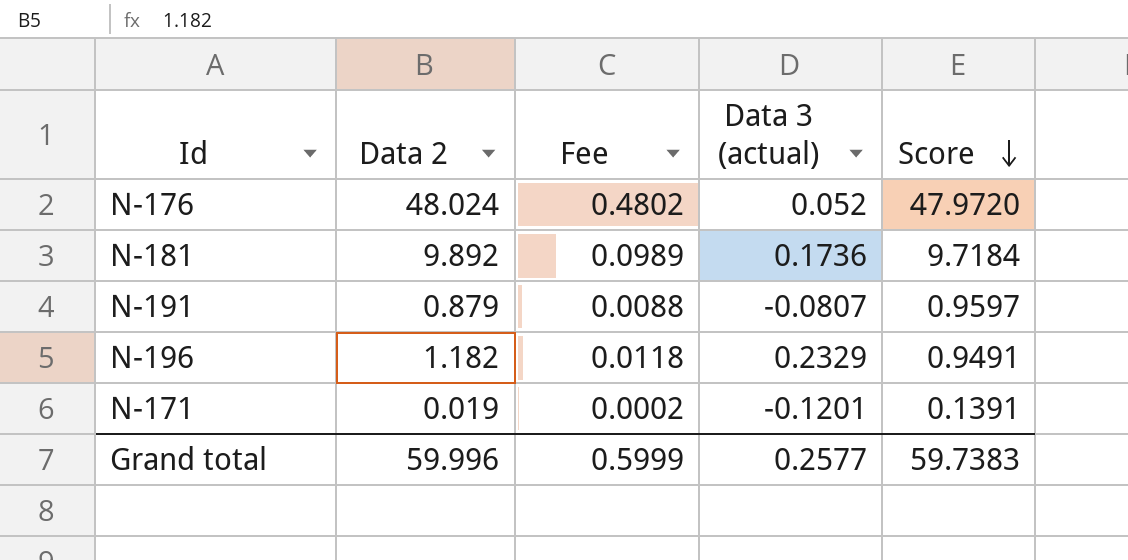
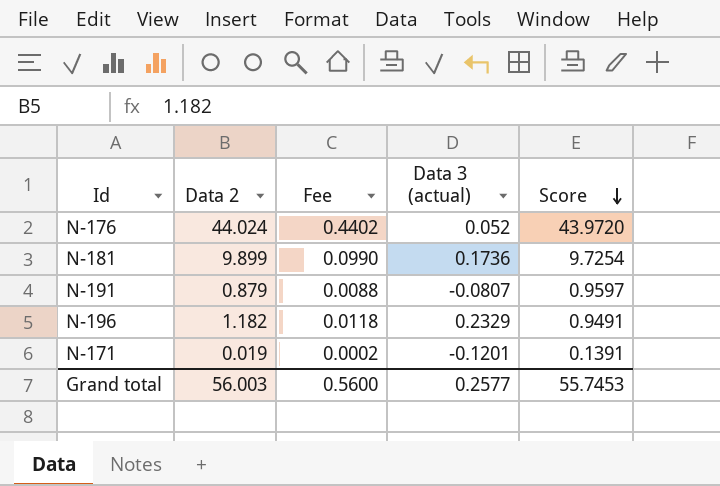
N-176 | Data 2: 48.024 -> 44.024
N-176 | Fee: 0.4802 -> 0.4402
N-176 | Score: 47.9720 -> 43.9720
N-181 | Data 2: 9.892 -> 9.899
N-181 | Fee: 0.0989 -> 0.0990
N-181 | Score: 9.7184 -> 9.7254
Grand total | Data 2: 59.996 -> 56.003
Grand total | Fee: 0.5999 -> 0.5600
Grand total | Score: 59.7383 -> 55.7453

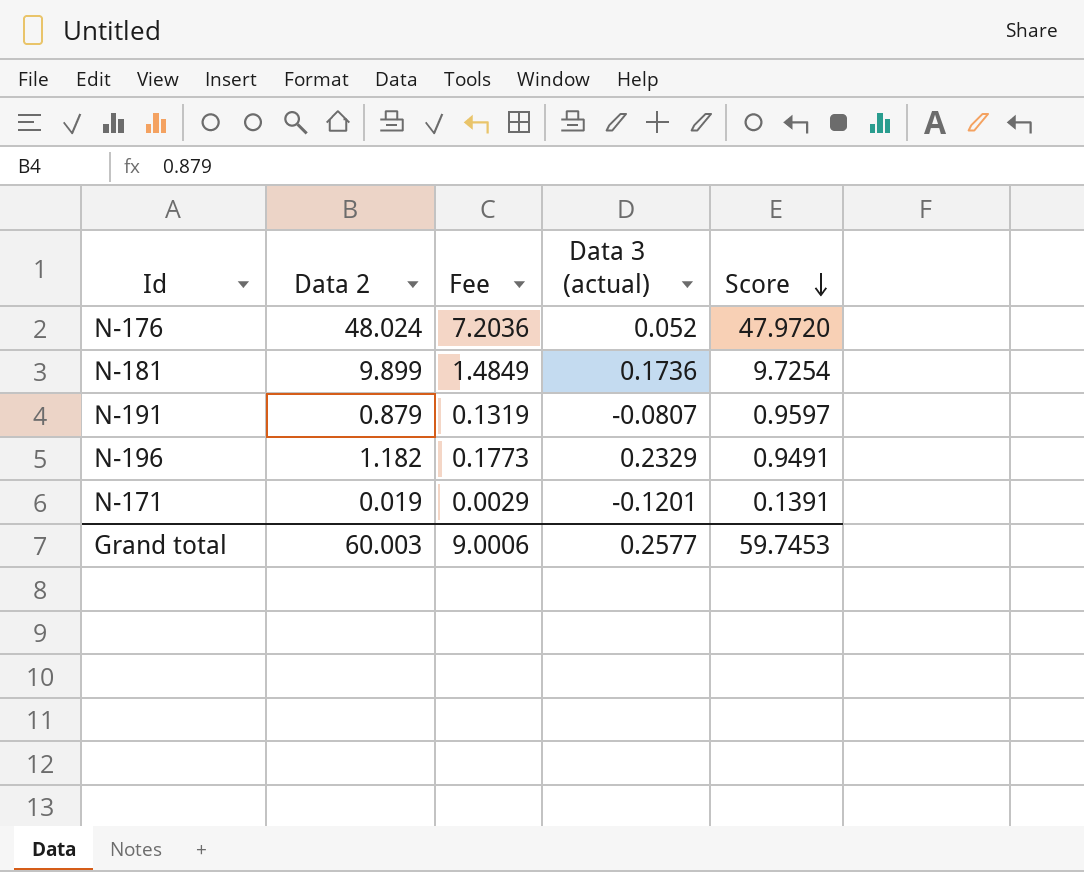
column Fee | formula: [Data 2] * 0.01 -> [Data 2] * 0.15
N-176 | Data 2: 44.024 -> 48.024
N-176 | Score: 43.9720 -> 47.9720
Grand total | Data 2: 56.003 -> 60.003
Grand total | Fee: 0.5600 -> 9.0006
Grand total | Score: 55.7453 -> 59.7453

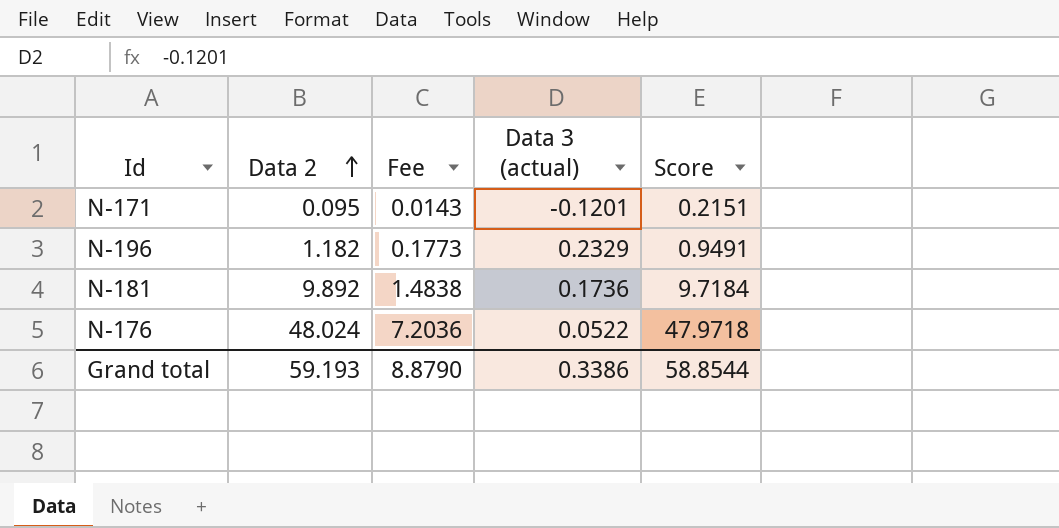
row order: Score descending -> Data 2 ascending
row N-191: 0.879 | 0.1319 | -0.0807 | 0.9597 -> none
N-171 | Data 2: 0.019 -> 0.095
N-171 | Fee: 0.0029 -> 0.0143
N-171 | Score: 0.1391 -> 0.2151
N-181 | Data 2: 9.899 -> 9.892
N-181 | Fee: 1.4849 -> 1.4838
N-181 | Score: 9.7254 -> 9.7184
N-176 | Data 3 (actual): 0.052 -> 0.0522
N-176 | Score: 47.9720 -> 47.9718
Grand total | Data 2: 60.003 -> 59.193
Grand total | Fee: 9.0006 -> 8.8790
Grand total | Data 3 (actual): 0.2577 -> 0.3386
Grand total | Score: 59.7453 -> 58.8544

